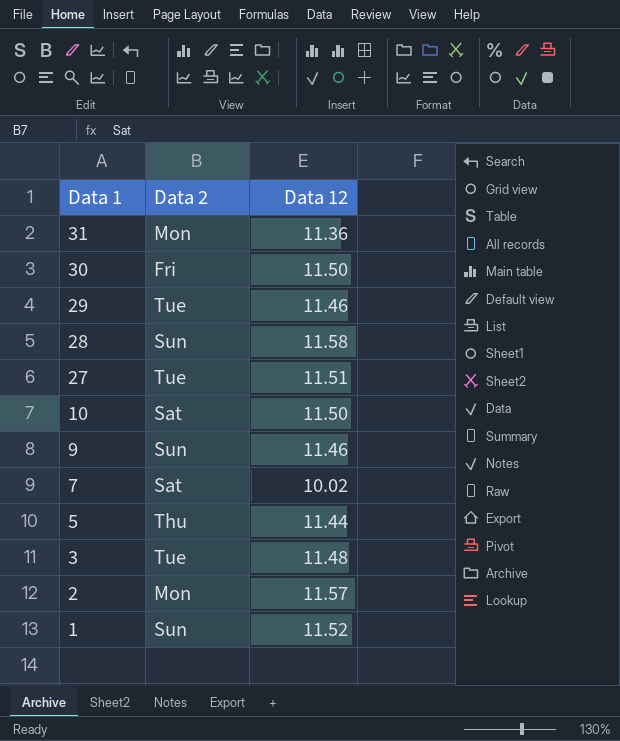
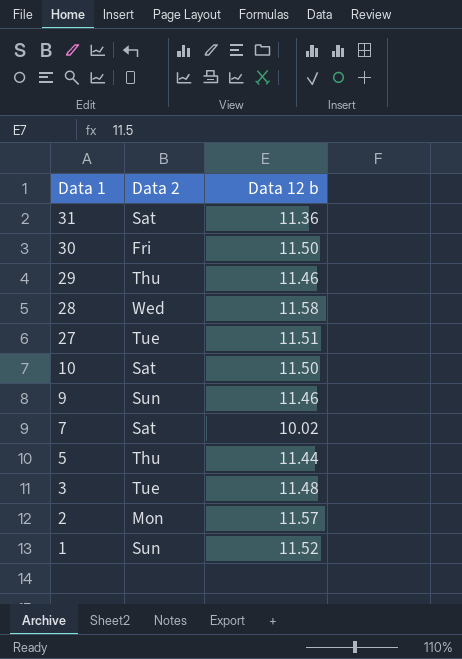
column name: Data 12 -> Data 12 b
31 | Data 2: Mon -> Sat
29 | Data 2: Tue -> Thu
28 | Data 2: Sun -> Wed

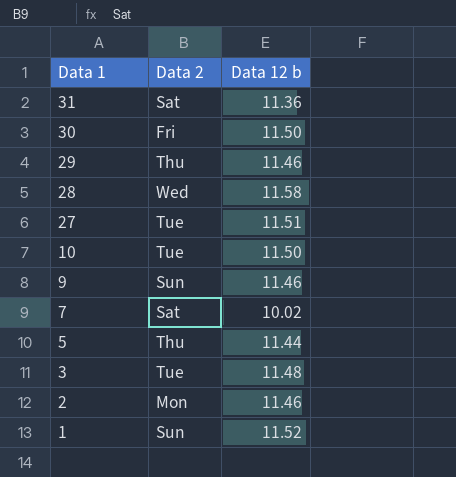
10 | Data 2: Sat -> Tue
2 | Data 12 b: 11.57 -> 11.46

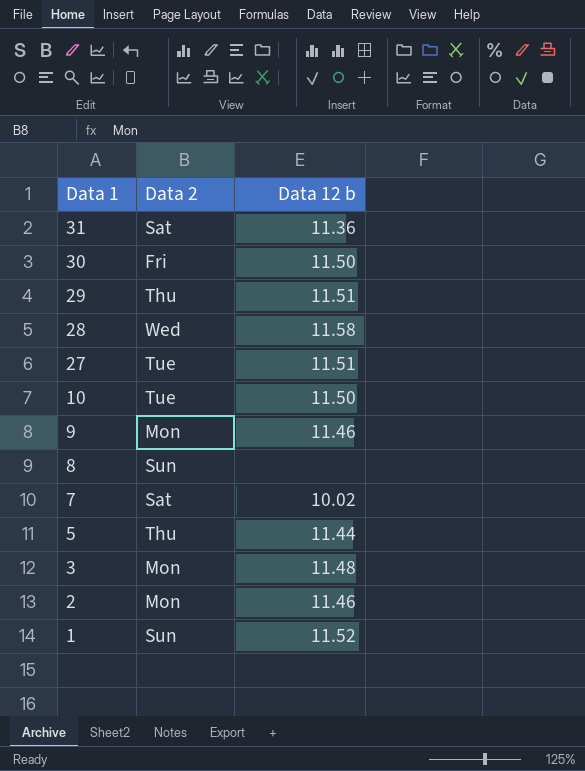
29 | Data 12 b: 11.46 -> 11.51
9 | Data 2: Sun -> Mon
row 8: none -> Sun | none
3 | Data 2: Tue -> Mon

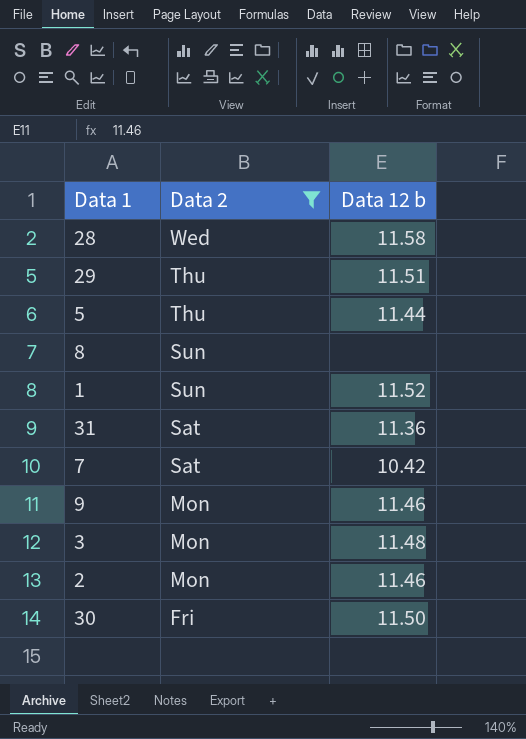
filter: none -> Data 2 != Tue
row order: Data 1 descending -> Data 2 descending
7 | Data 12 b: 10.02 -> 10.42

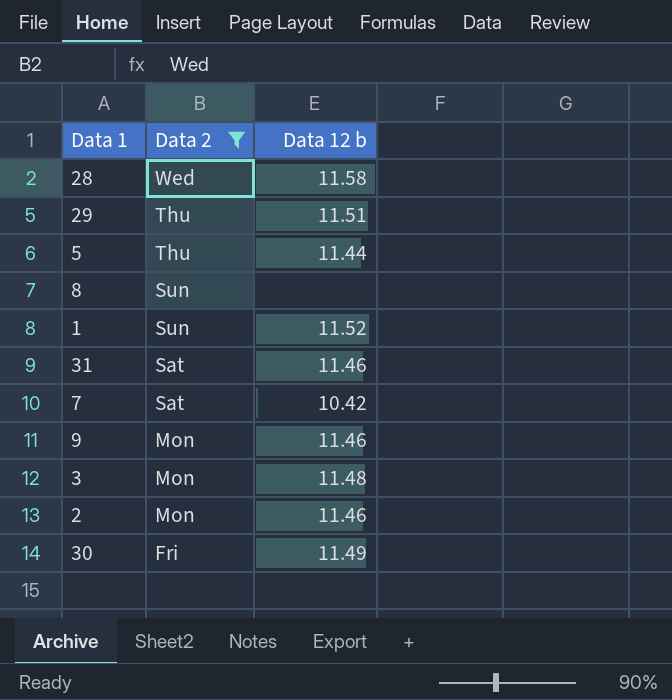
31 | Data 12 b: 11.36 -> 11.46
30 | Data 12 b: 11.50 -> 11.49

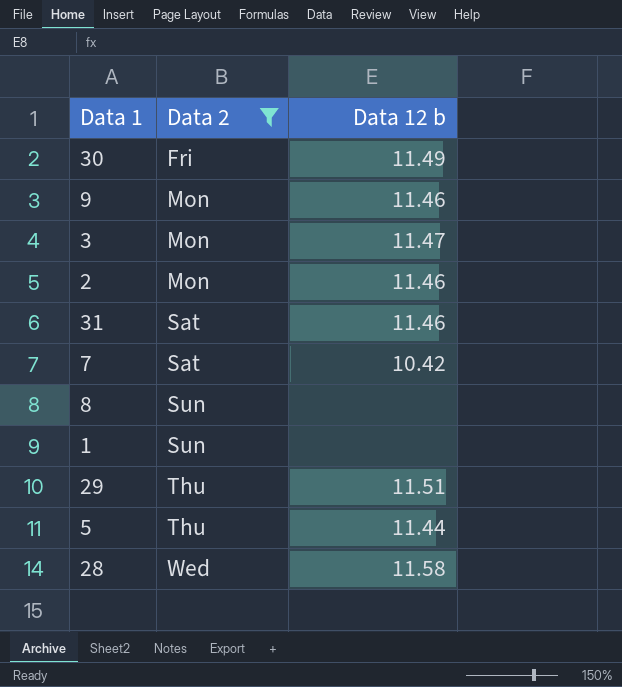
row order: Data 2 descending -> Data 2 ascending
3 | Data 12 b: 11.48 -> 11.47
1 | Data 12 b: 11.52 -> none

